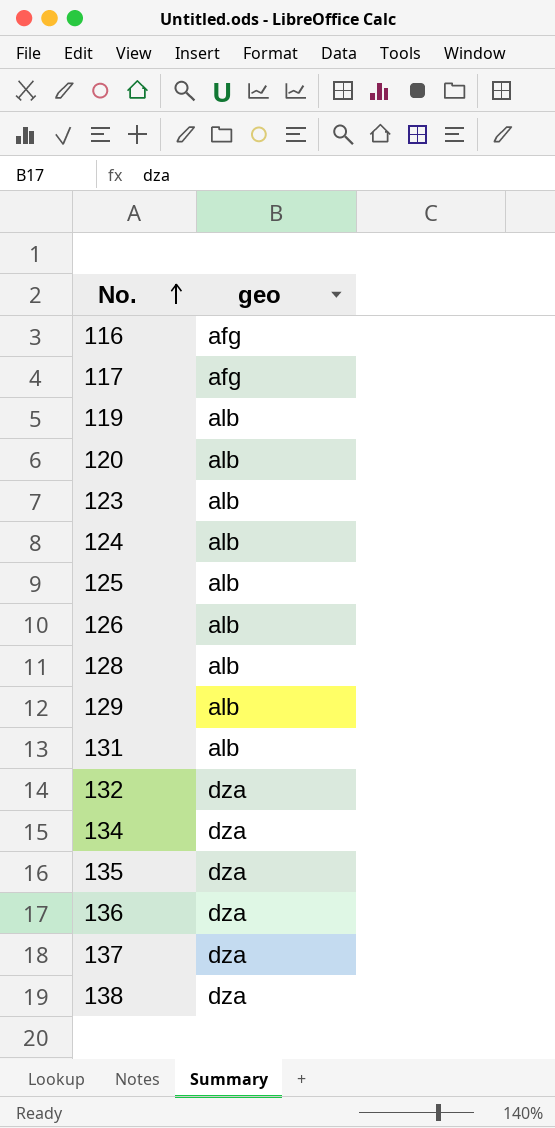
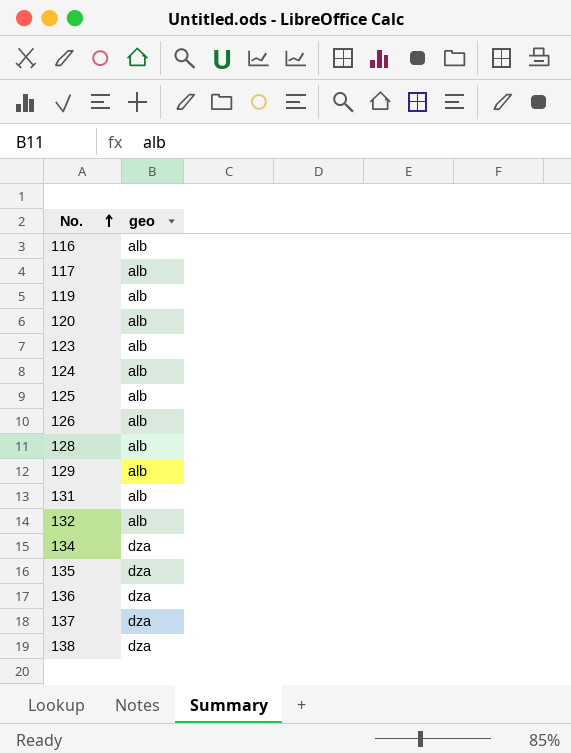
116 | geo: afg -> alb
117 | geo: afg -> alb
132 | geo: dza -> alb

